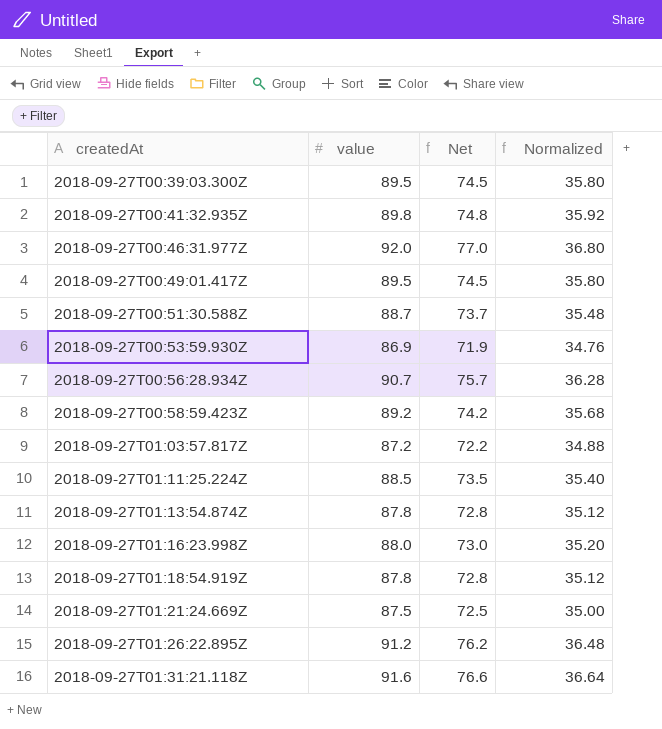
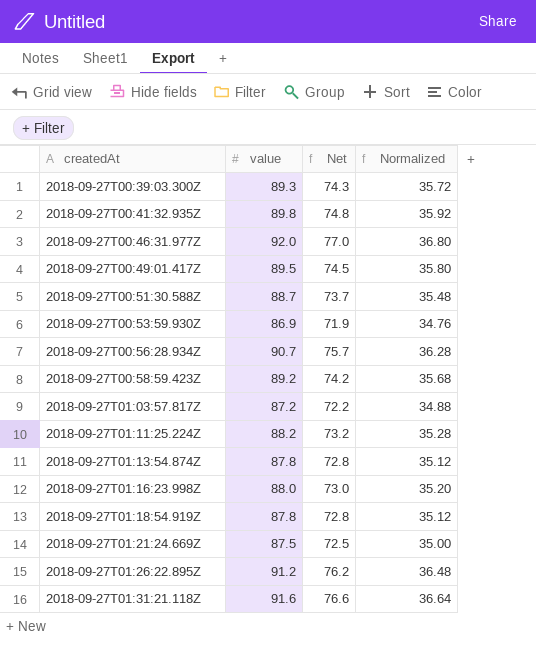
2018-09-27T00:39:03.300Z | value: 89.5 -> 89.3
2018-09-27T00:39:03.300Z | Net: 74.5 -> 74.3
2018-09-27T00:39:03.300Z | Normalized: 35.80 -> 35.72
2018-09-27T01:11:25.224Z | value: 88.5 -> 88.2
2018-09-27T01:11:25.224Z | Net: 73.5 -> 73.2
2018-09-27T01:11:25.224Z | Normalized: 35.40 -> 35.28

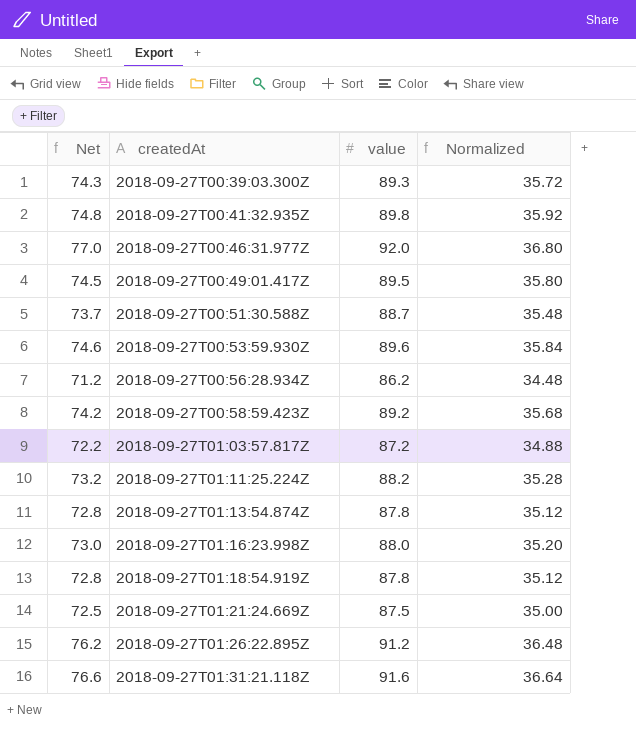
column Net | position: 3 -> 1
2018-09-27T00:53:59.930Z | Net: 71.9 -> 74.6
2018-09-27T00:53:59.930Z | value: 86.9 -> 89.6
2018-09-27T00:53:59.930Z | Normalized: 34.76 -> 35.84
2018-09-27T00:56:28.934Z | Net: 75.7 -> 71.2
2018-09-27T00:56:28.934Z | value: 90.7 -> 86.2
2018-09-27T00:56:28.934Z | Normalized: 36.28 -> 34.48

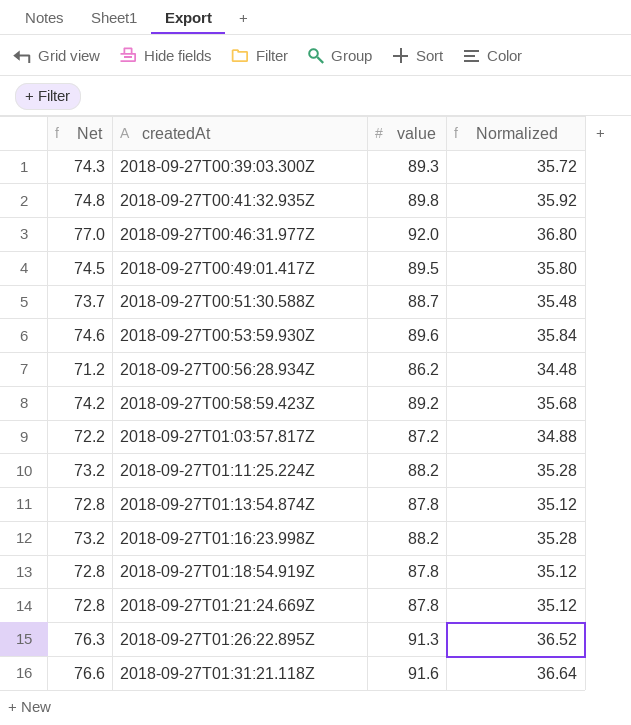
2018-09-27T01:16:23.998Z | Net: 73.0 -> 73.2
2018-09-27T01:16:23.998Z | value: 88.0 -> 88.2
2018-09-27T01:16:23.998Z | Normalized: 35.20 -> 35.28
2018-09-27T01:21:24.669Z | Net: 72.5 -> 72.8
2018-09-27T01:21:24.669Z | value: 87.5 -> 87.8
2018-09-27T01:21:24.669Z | Normalized: 35.00 -> 35.12
2018-09-27T01:26:22.895Z | Net: 76.2 -> 76.3
2018-09-27T01:26:22.895Z | value: 91.2 -> 91.3
2018-09-27T01:26:22.895Z | Normalized: 36.48 -> 36.52

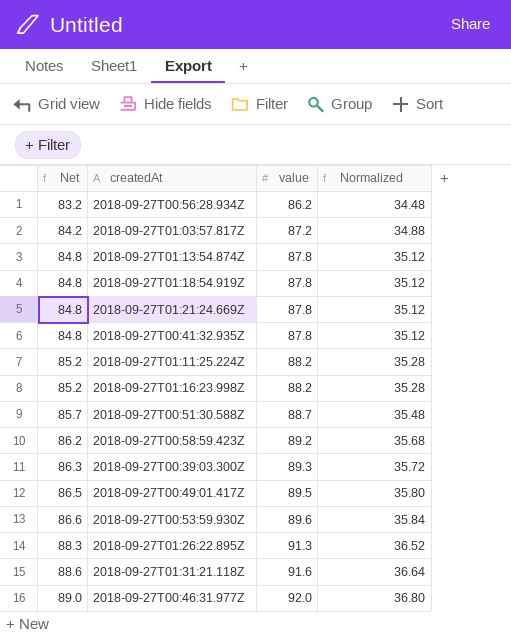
row order: createdAt ascending -> Net ascending
column Net | formula: [value] - 15 -> [value] - 3
2018-09-27T00:41:32.935Z | value: 89.8 -> 87.8
2018-09-27T00:41:32.935Z | Normalized: 35.92 -> 35.12

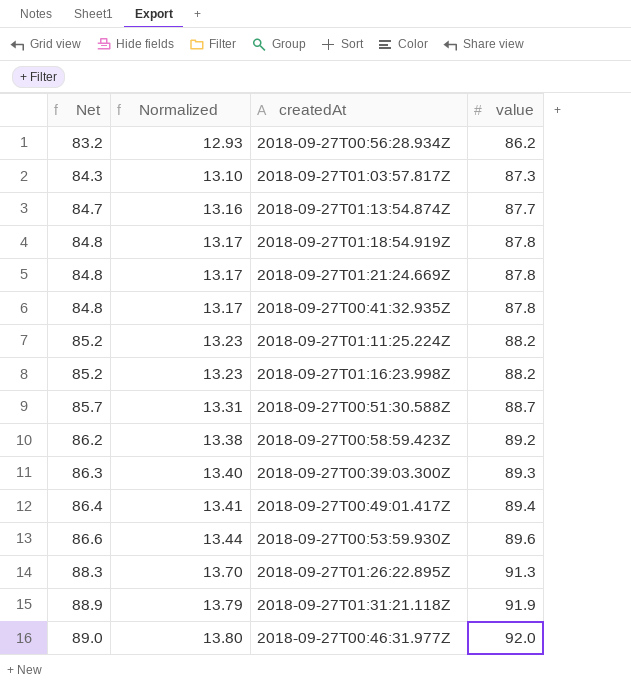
column Normalized | formula: [value] * 0.4 -> [value] * 0.15
column Normalized | position: 4 -> 2
2018-09-27T01:03:57.817Z | Net: 84.2 -> 84.3
2018-09-27T01:03:57.817Z | value: 87.2 -> 87.3
2018-09-27T01:13:54.874Z | Net: 84.8 -> 84.7
2018-09-27T01:13:54.874Z | value: 87.8 -> 87.7
2018-09-27T00:49:01.417Z | Net: 86.5 -> 86.4
2018-09-27T00:49:01.417Z | value: 89.5 -> 89.4
2018-09-27T01:31:21.118Z | Net: 88.6 -> 88.9
2018-09-27T01:31:21.118Z | value: 91.6 -> 91.9

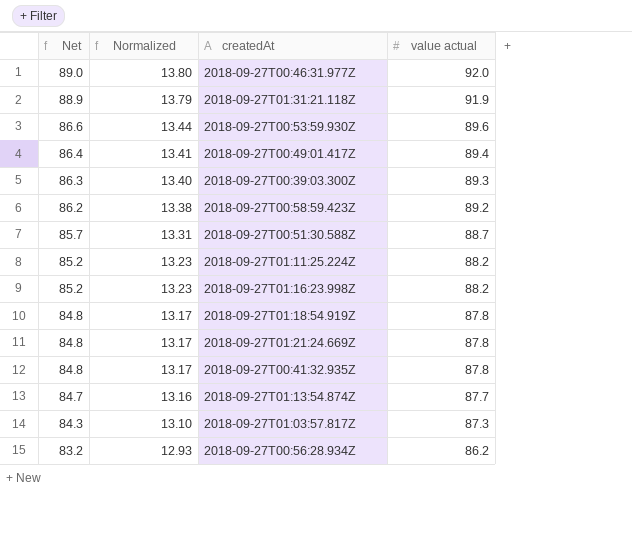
row order: Net ascending -> Net descending
column name: value -> value actual
row 2018-09-27T01:26:22.895Z: 88.3 | 13.70 | 91.3 -> none

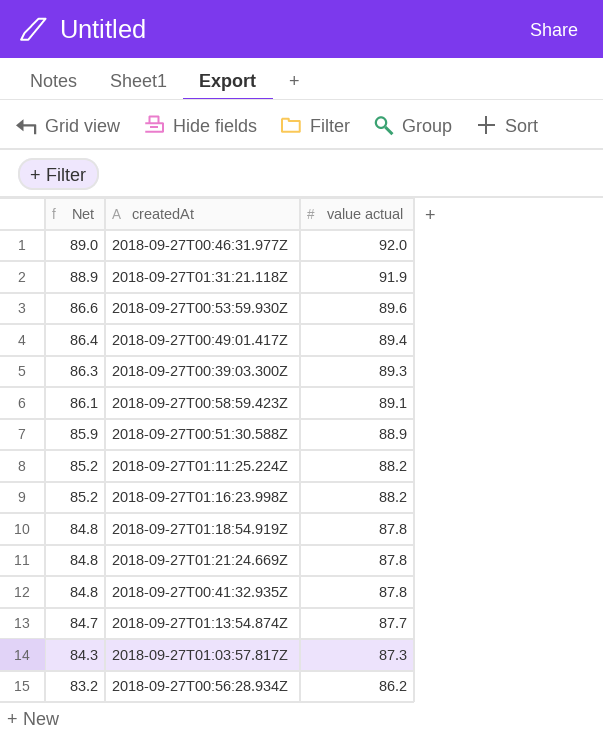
column Normalized | formula: [value actual] * 0.15 -> none
2018-09-27T00:58:59.423Z | Net: 86.2 -> 86.1
2018-09-27T00:58:59.423Z | value actual: 89.2 -> 89.1
2018-09-27T00:51:30.588Z | Net: 85.7 -> 85.9
2018-09-27T00:51:30.588Z | value actual: 88.7 -> 88.9

